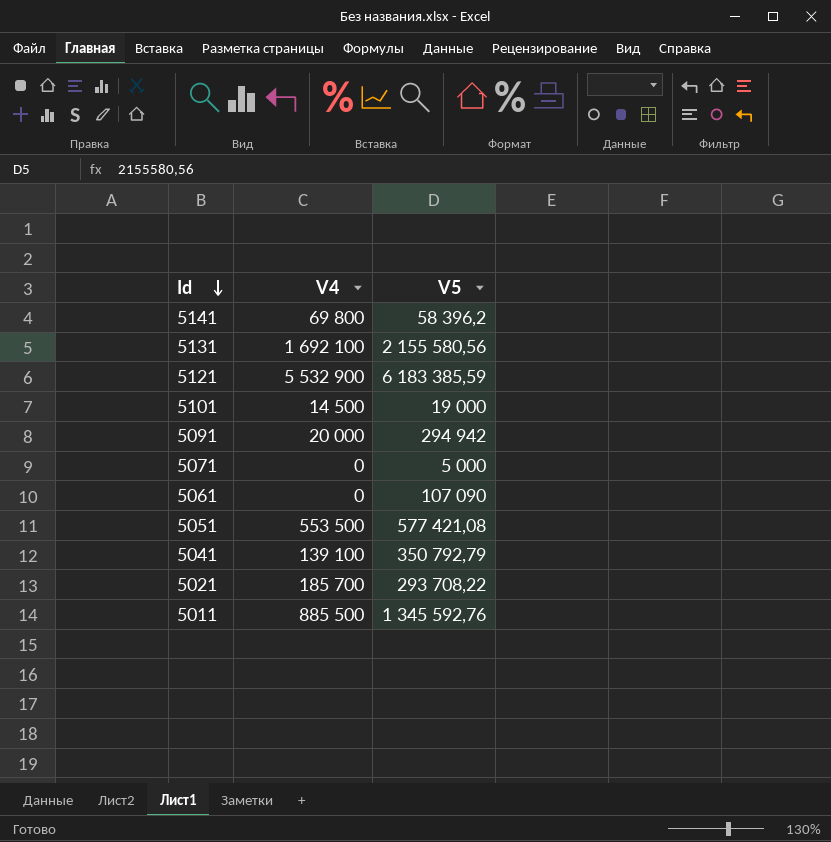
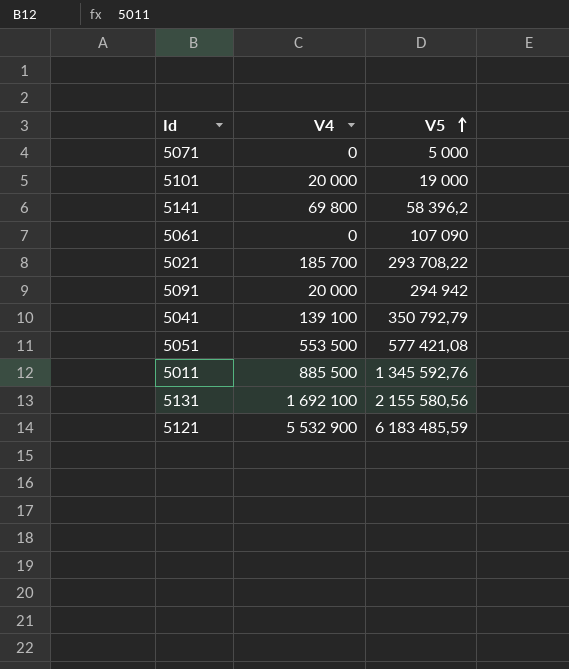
row order: Id descending -> V5 ascending
5101 | V4: 14 500 -> 20 000
5121 | V5: 6 183 385,59 -> 6 183 485,59

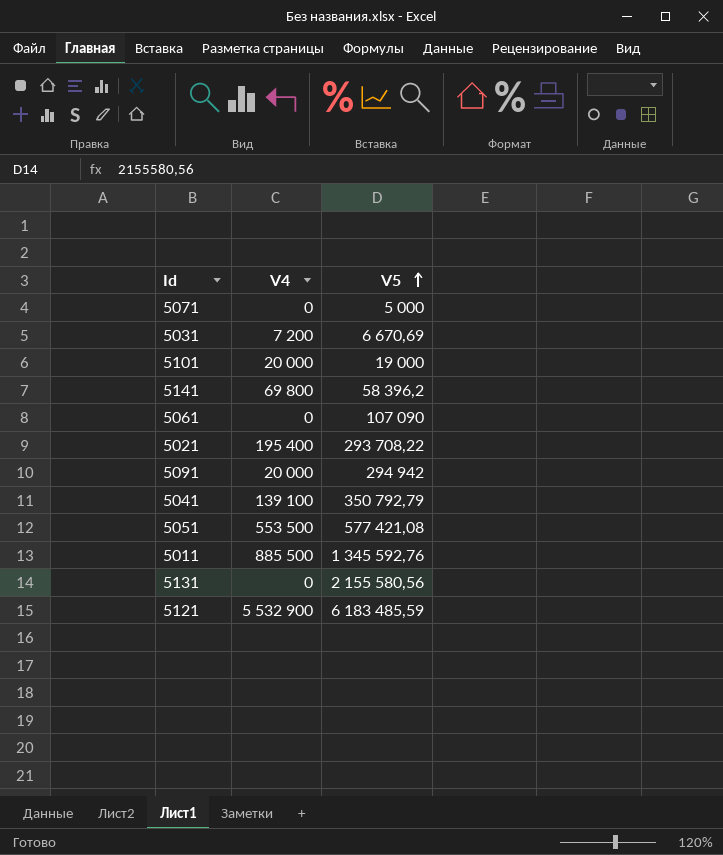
row 5031: none -> 7 200 | 6 670,69
5021 | V4: 185 700 -> 195 400
5131 | V4: 1 692 100 -> 0

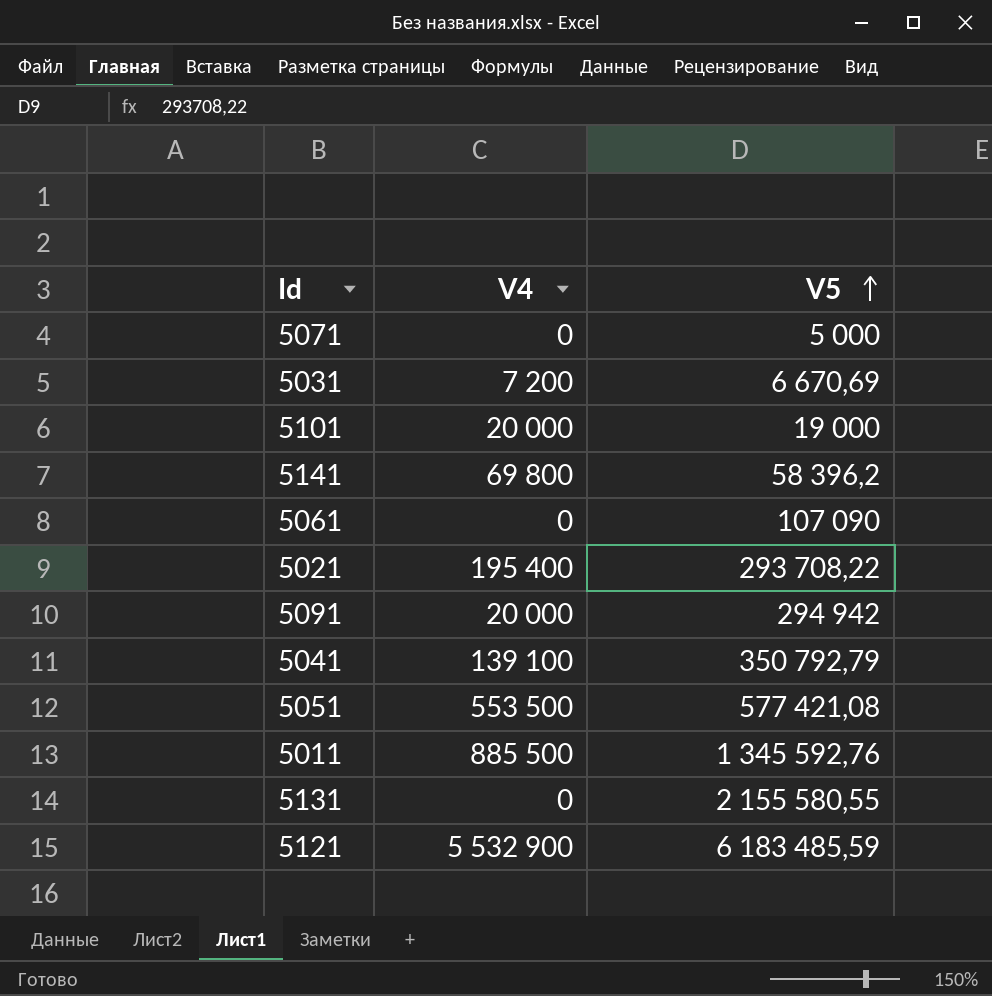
5131 | V5: 2 155 580,56 -> 2 155 580,55

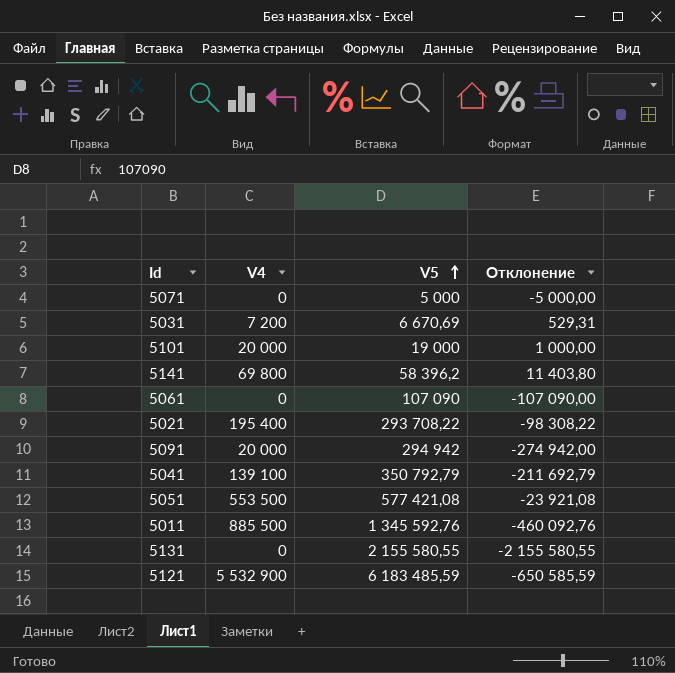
column Отклонение | formula: none -> [V4] - [V5]

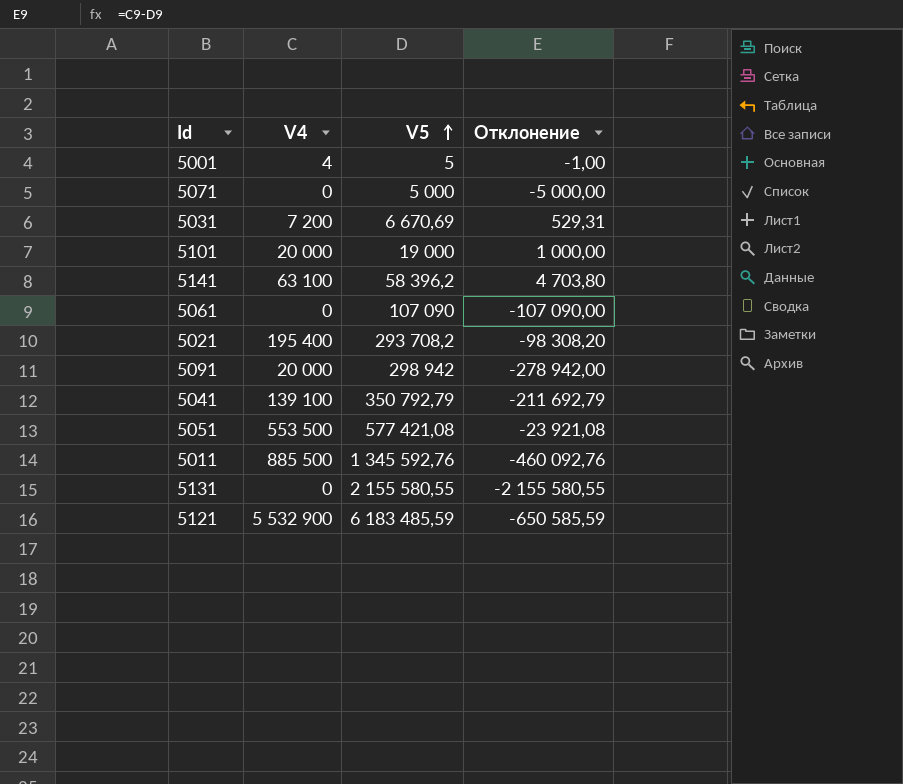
row 5001: none -> 4 | 5 | -1,00
5141 | V4: 69 800 -> 63 100
5141 | Отклонение: 11 403,80 -> 4 703,80
5021 | V5: 293 708,22 -> 293 708,2
5021 | Отклонение: -98 308,22 -> -98 308,20
5091 | V5: 294 942 -> 298 942
5091 | Отклонение: -274 942,00 -> -278 942,00

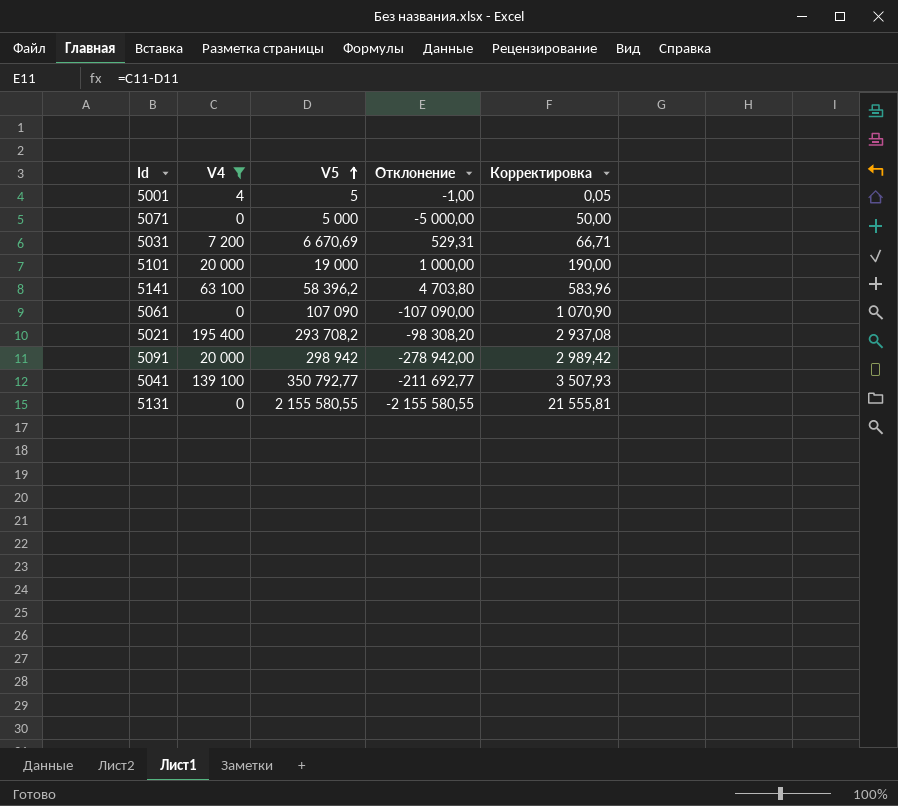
filter: none -> V4 <= 195 400
column Корректировка | formula: none -> [V5] * 0,01
5041 | V5: 350 792,79 -> 350 792,77
5041 | Отклонение: -211 692,79 -> -211 692,77

